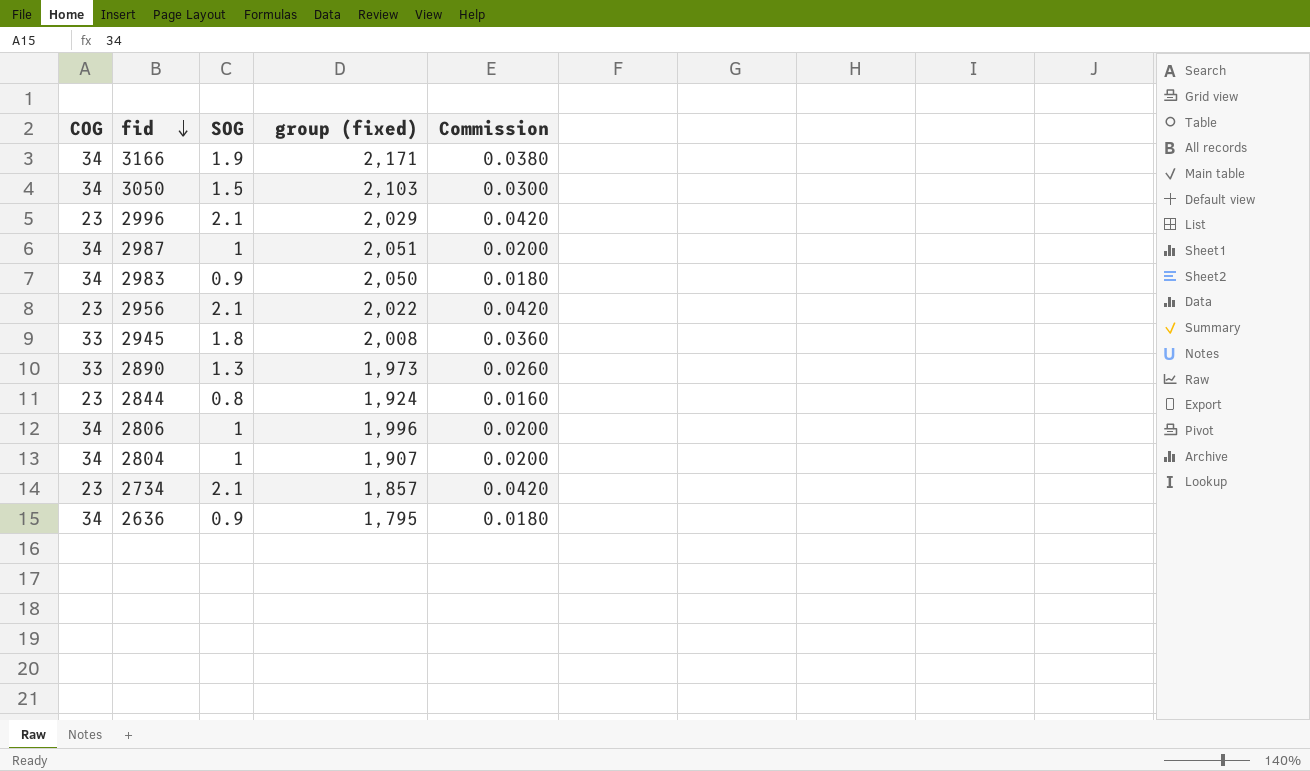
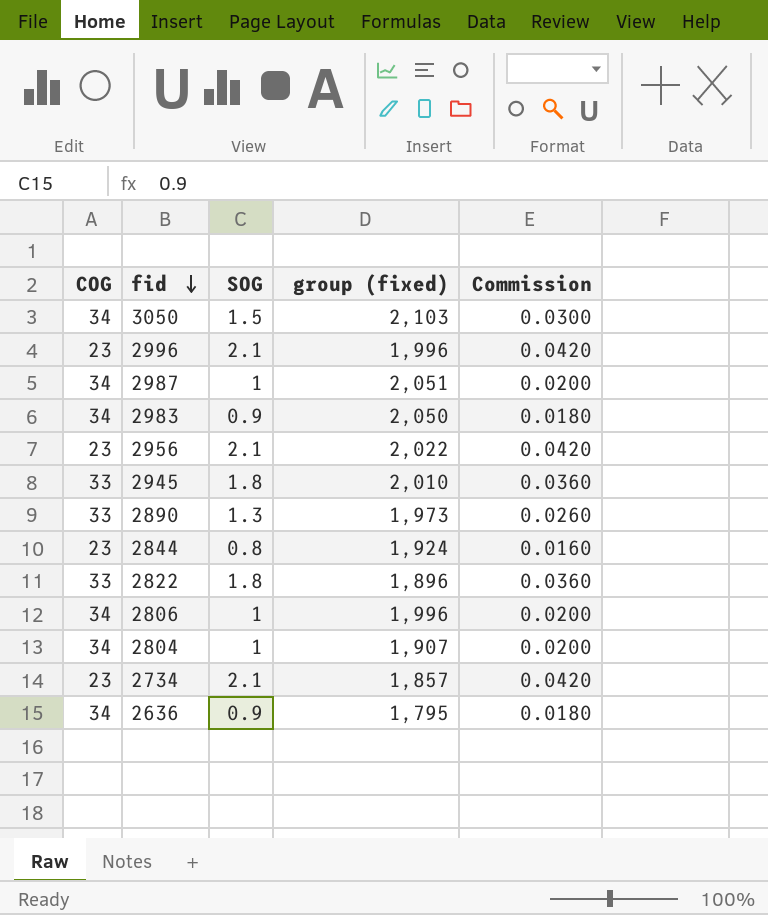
row 3166: 34 | 1.9 | 2,171 | 0.0380 -> none
2996 | group (fixed): 2,029 -> 1,996
2945 | group (fixed): 2,008 -> 2,010
row 2822: none -> 33 | 1.8 | 1,896 | 0.0360

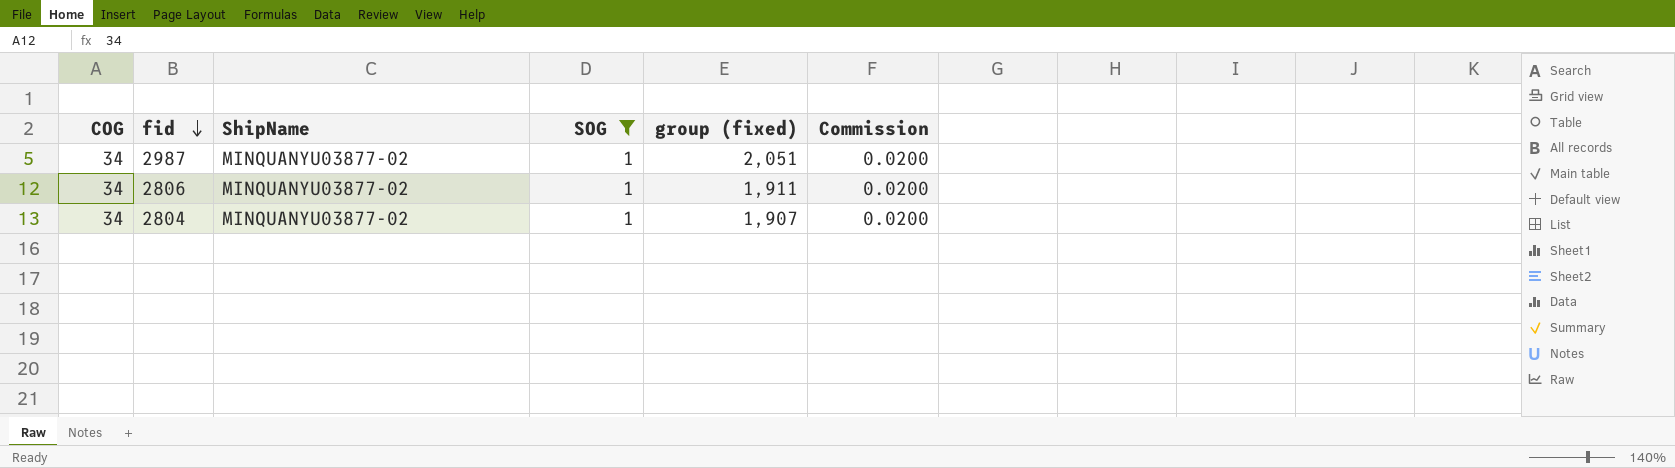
filter: none -> SOG = 1
column ShipName | position: none -> 3
2806 | group (fixed): 1,996 -> 1,911

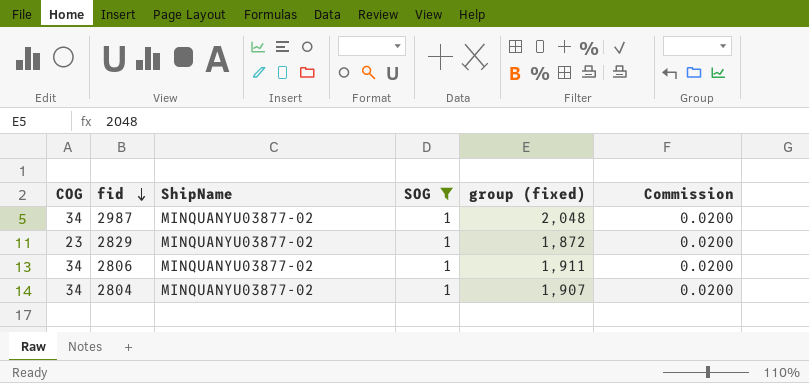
2987 | group (fixed): 2,051 -> 2,048
row 2829: none -> 23 | MINQUANYU03877-02 | 1 | 1,872 | 0.0200

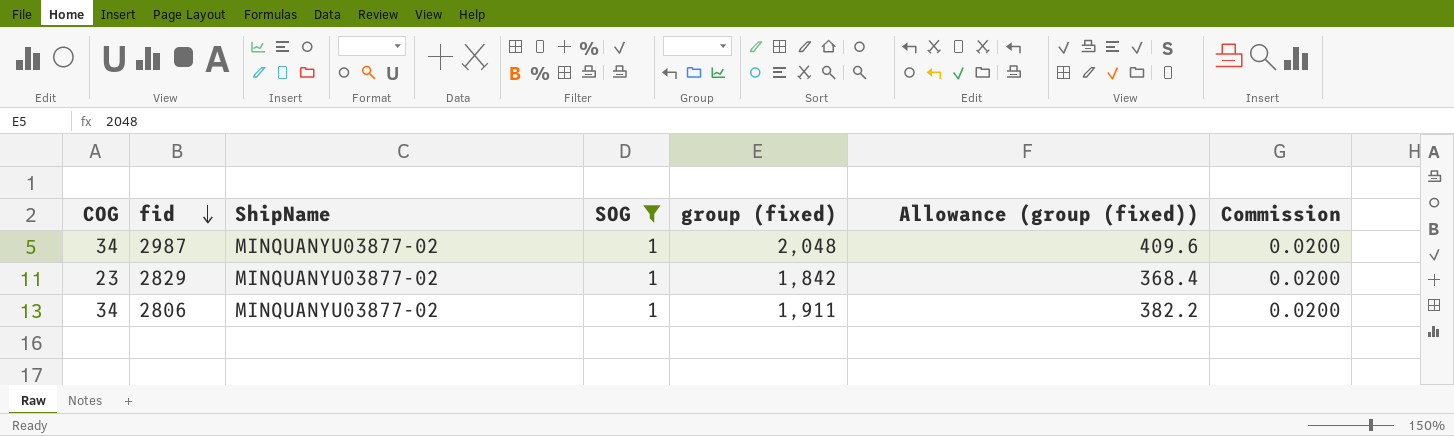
column Allowance (group (fixed)) | formula: none -> [group (fixed)] * 0.2
row 2804: 34 | MINQUANYU03877-02 | 1 | 1,907 | 0.0200 -> none
2829 | group (fixed): 1,872 -> 1,842

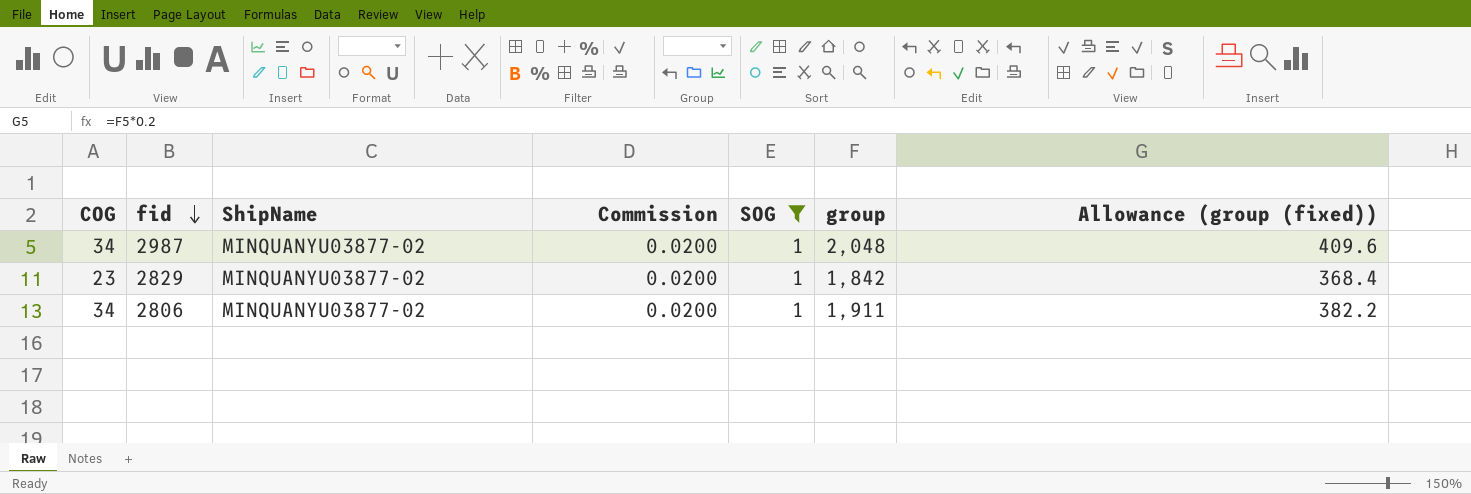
column Commission | position: 7 -> 4
column name: group (fixed) -> group

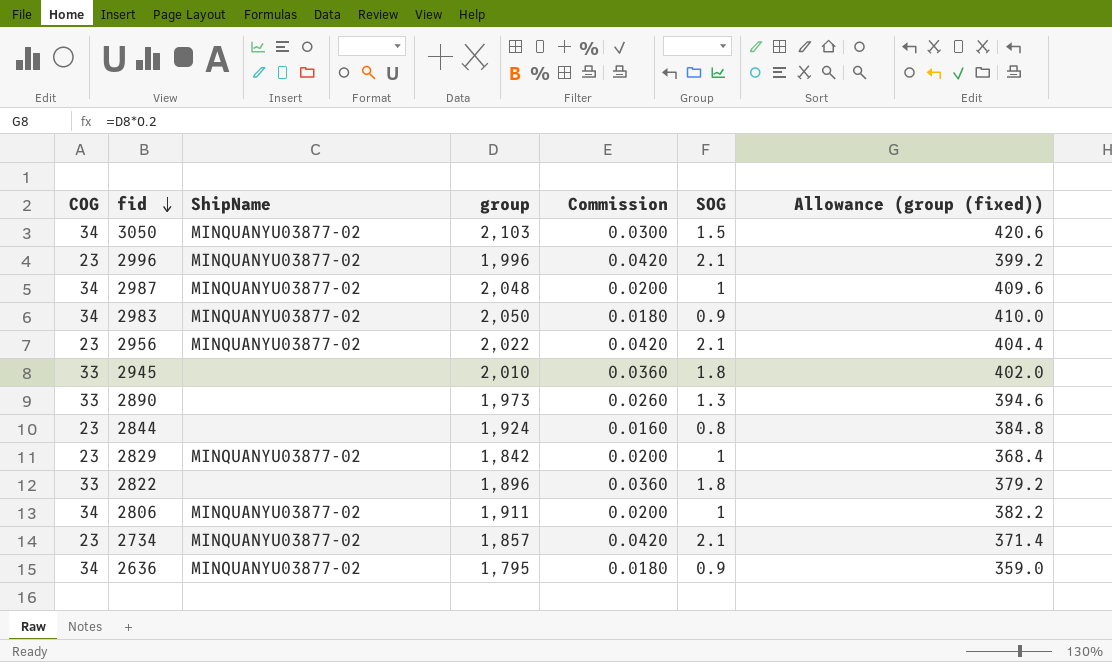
filter: SOG = 1 -> none
column group | position: 6 -> 4

